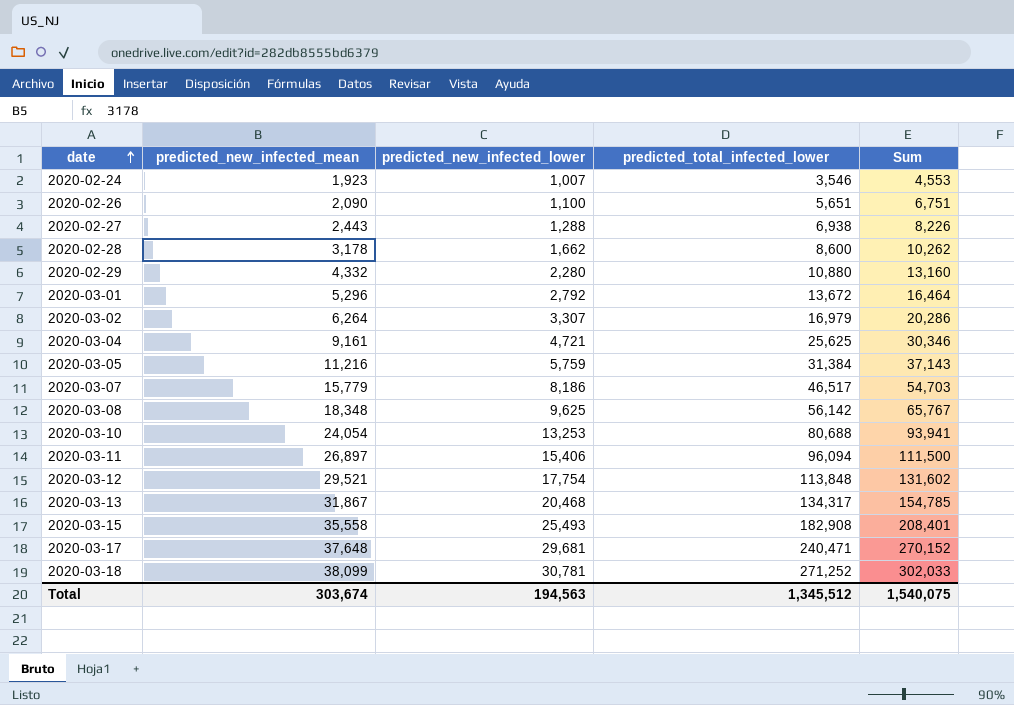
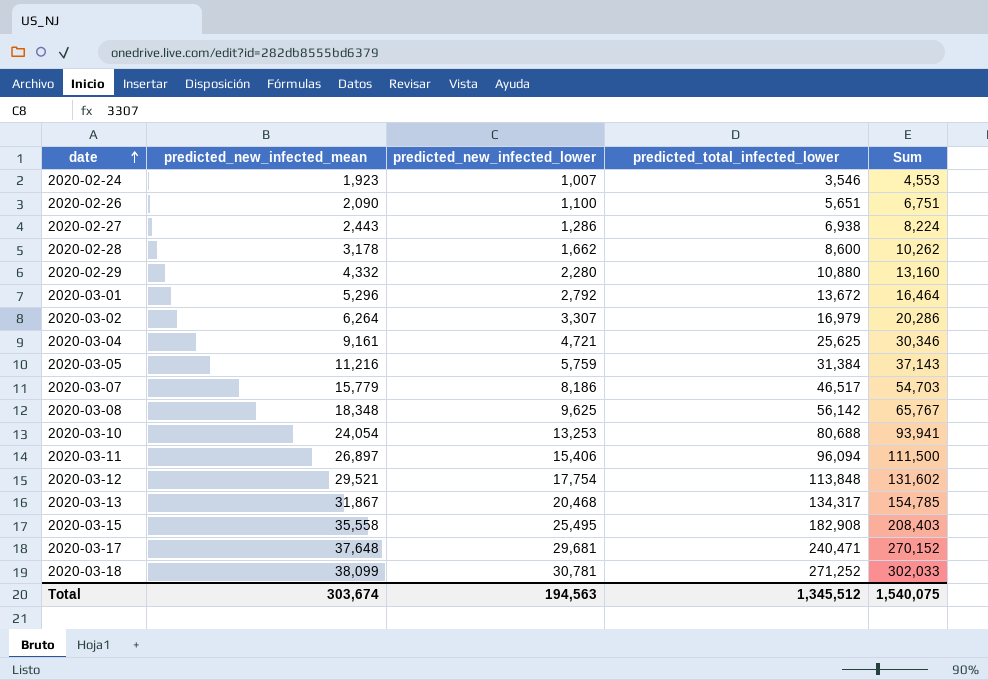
2020-02-27 | predicted_new_infected_lower: 1,288 -> 1,286
2020-02-27 | Sum: 8,226 -> 8,224
2020-03-15 | predicted_new_infected_lower: 25,493 -> 25,495
2020-03-15 | Sum: 208,401 -> 208,403

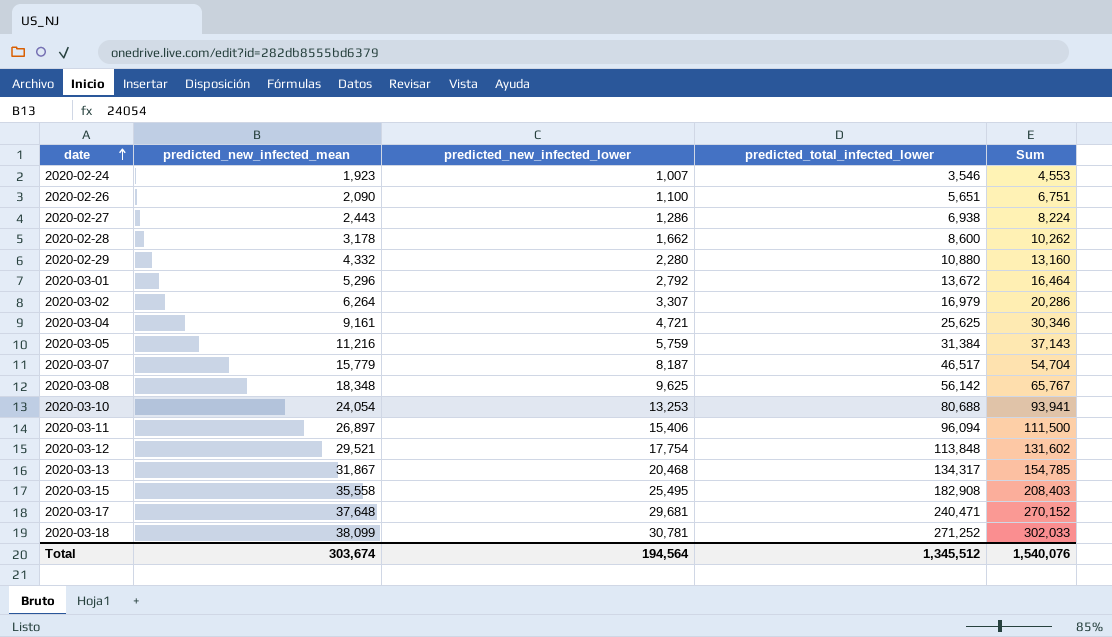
2020-03-07 | predicted_new_infected_lower: 8,186 -> 8,187
2020-03-07 | Sum: 54,703 -> 54,704
Total | predicted_new_infected_lower: 194,563 -> 194,564
Total | Sum: 1,540,075 -> 1,540,076

